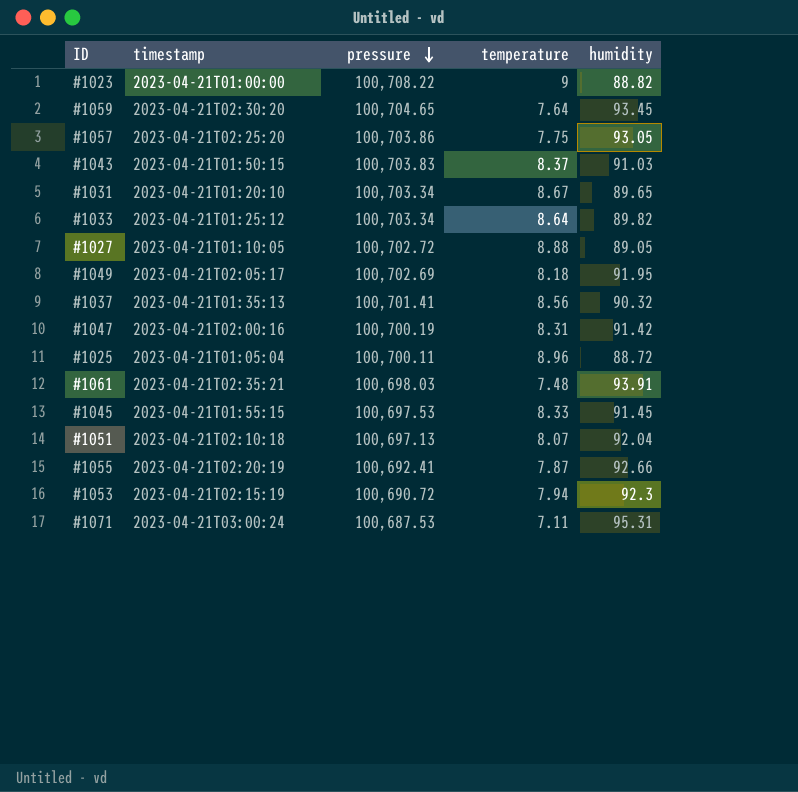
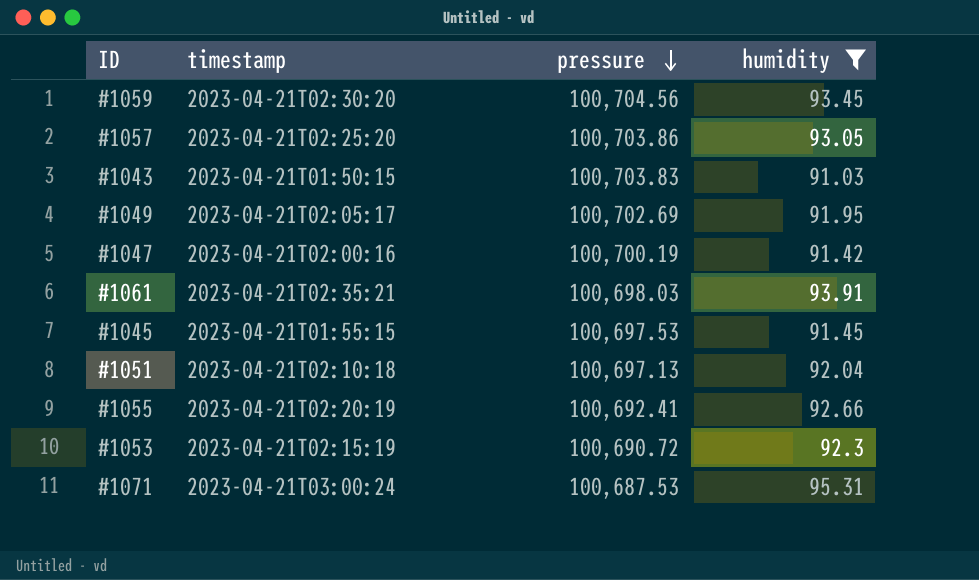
filter: none -> humidity >= 91.03
column temperature | position: 4 -> none
#1059 | pressure: 100,704.65 -> 100,704.56

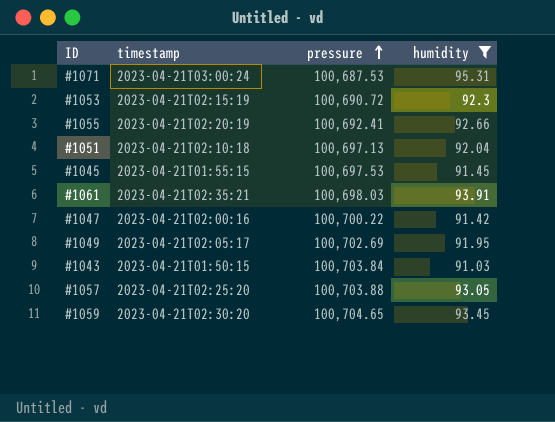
row order: pressure descending -> pressure ascending
#1047 | pressure: 100,700.19 -> 100,700.22
#1043 | pressure: 100,703.83 -> 100,703.84
#1057 | pressure: 100,703.86 -> 100,703.88
#1059 | pressure: 100,704.56 -> 100,704.65

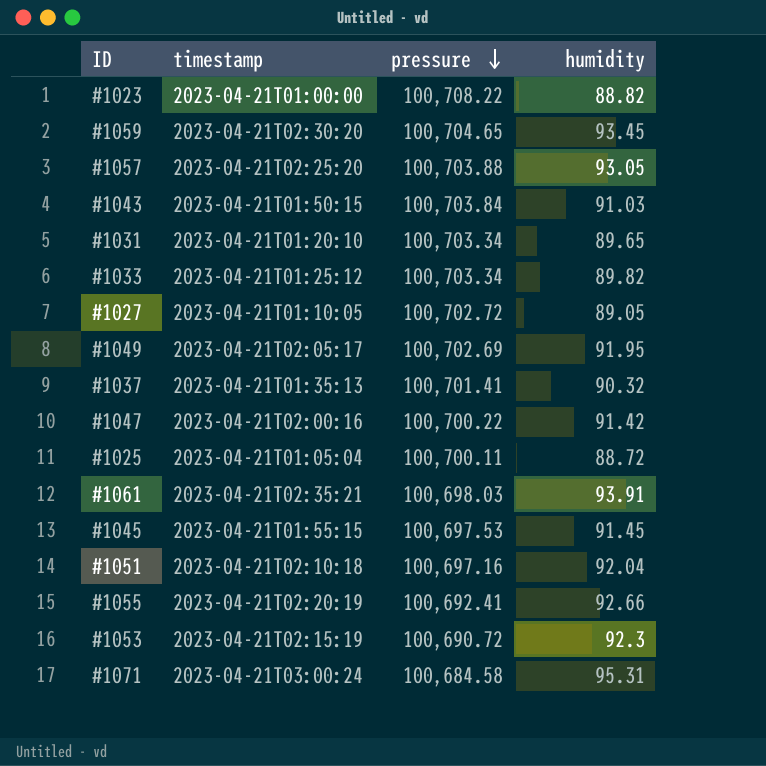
filter: humidity >= 91.03 -> none
row order: pressure ascending -> pressure descending
#1051 | pressure: 100,697.13 -> 100,697.16
#1071 | pressure: 100,687.53 -> 100,684.58

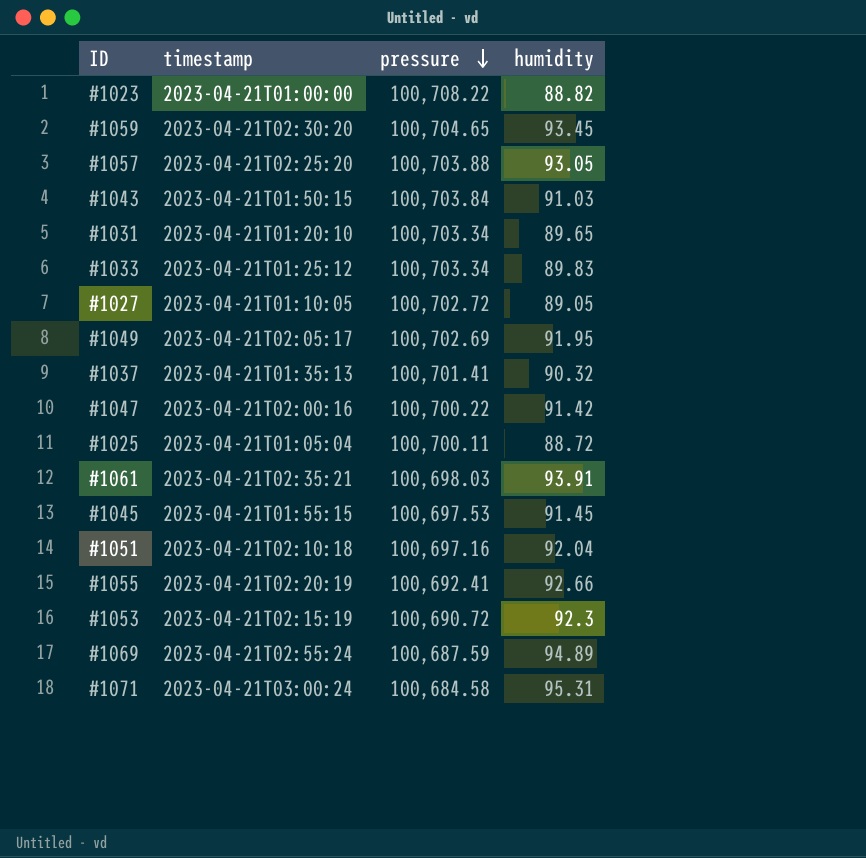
#1033 | humidity: 89.82 -> 89.83
row #1069: none -> 2023-04-21T02:55:24 | 100,687.59 | 94.89

